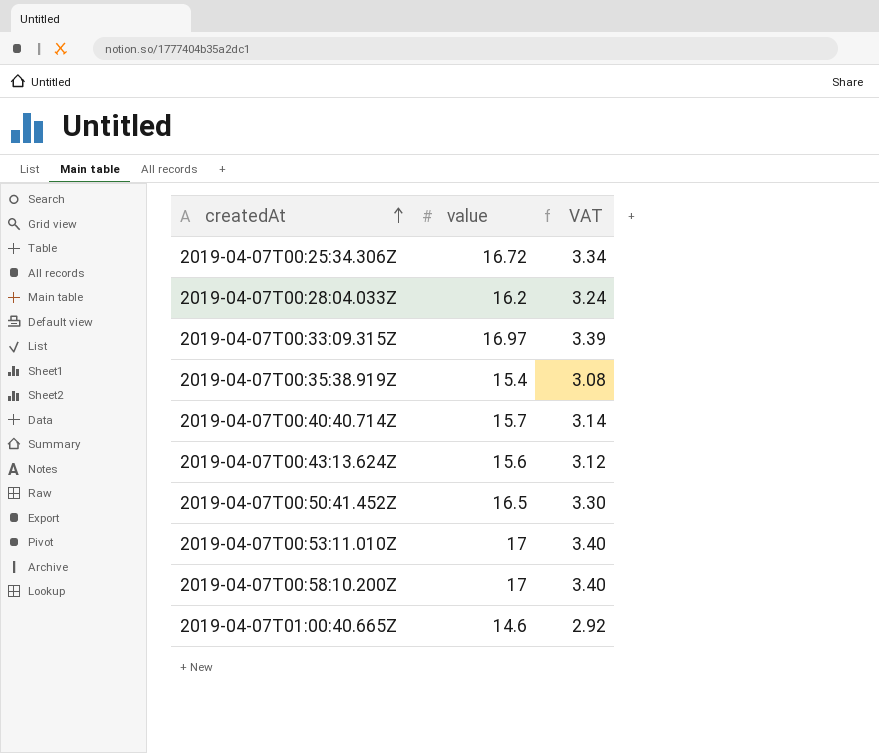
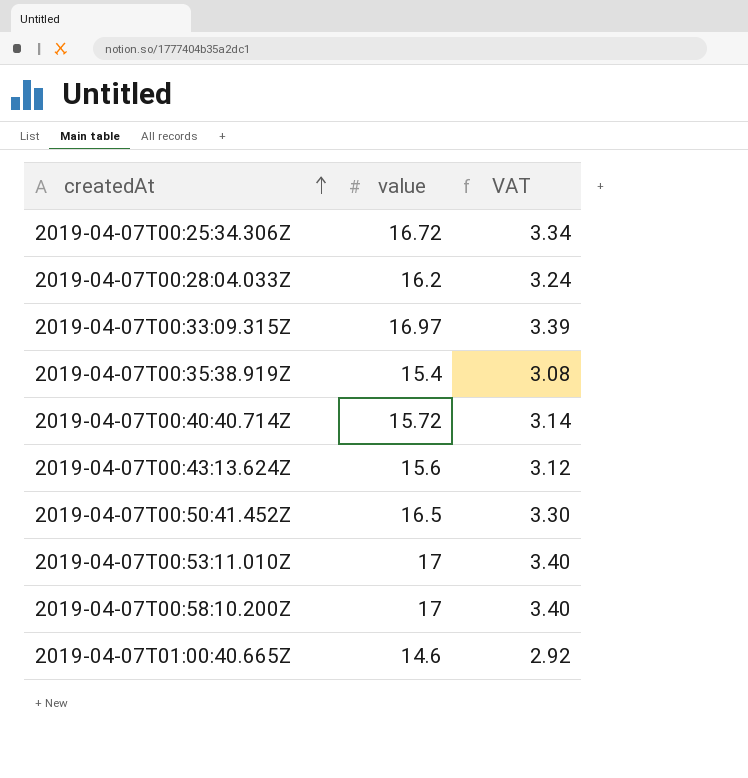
2019-04-07T00:40:40.714Z | value: 15.7 -> 15.72

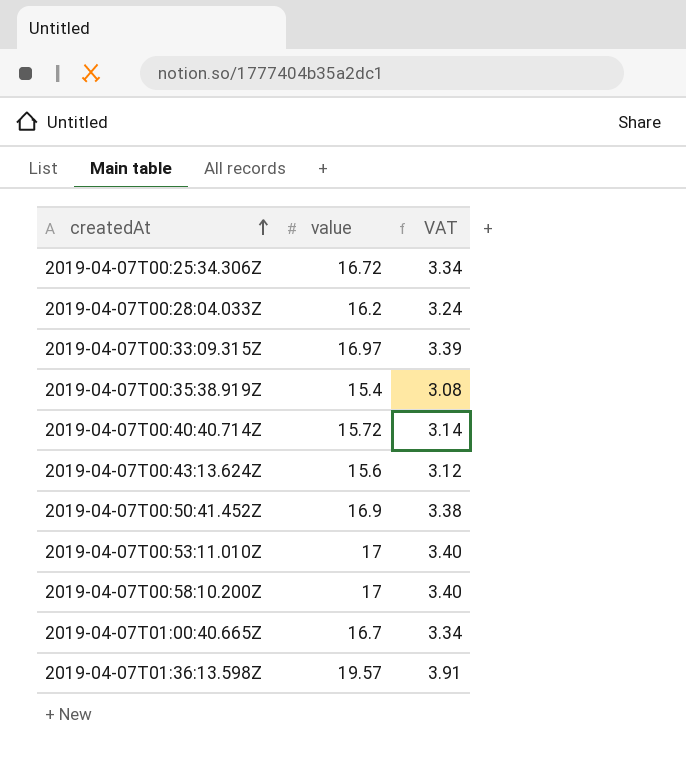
2019-04-07T00:50:41.452Z | value: 16.5 -> 16.9
2019-04-07T00:50:41.452Z | VAT: 3.30 -> 3.38
2019-04-07T01:00:40.665Z | value: 14.6 -> 16.7
2019-04-07T01:00:40.665Z | VAT: 2.92 -> 3.34
row 2019-04-07T01:36:13.598Z: none -> 19.57 | 3.91

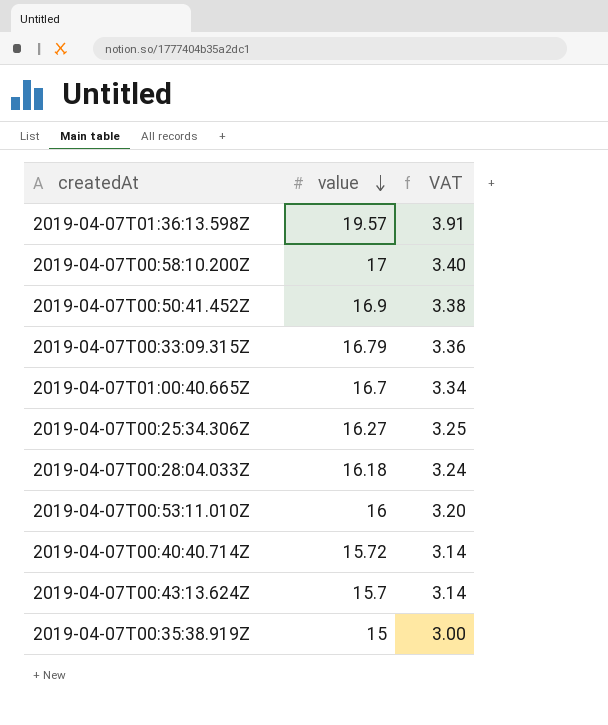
row order: createdAt ascending -> value descending
2019-04-07T00:33:09.315Z | value: 16.97 -> 16.79
2019-04-07T00:33:09.315Z | VAT: 3.39 -> 3.36
2019-04-07T00:25:34.306Z | value: 16.72 -> 16.27
2019-04-07T00:25:34.306Z | VAT: 3.34 -> 3.25
2019-04-07T00:28:04.033Z | value: 16.2 -> 16.18
2019-04-07T00:53:11.010Z | value: 17 -> 16
2019-04-07T00:53:11.010Z | VAT: 3.40 -> 3.20
2019-04-07T00:43:13.624Z | value: 15.6 -> 15.7
2019-04-07T00:43:13.624Z | VAT: 3.12 -> 3.14
2019-04-07T00:35:38.919Z | value: 15.4 -> 15
2019-04-07T00:35:38.919Z | VAT: 3.08 -> 3.00

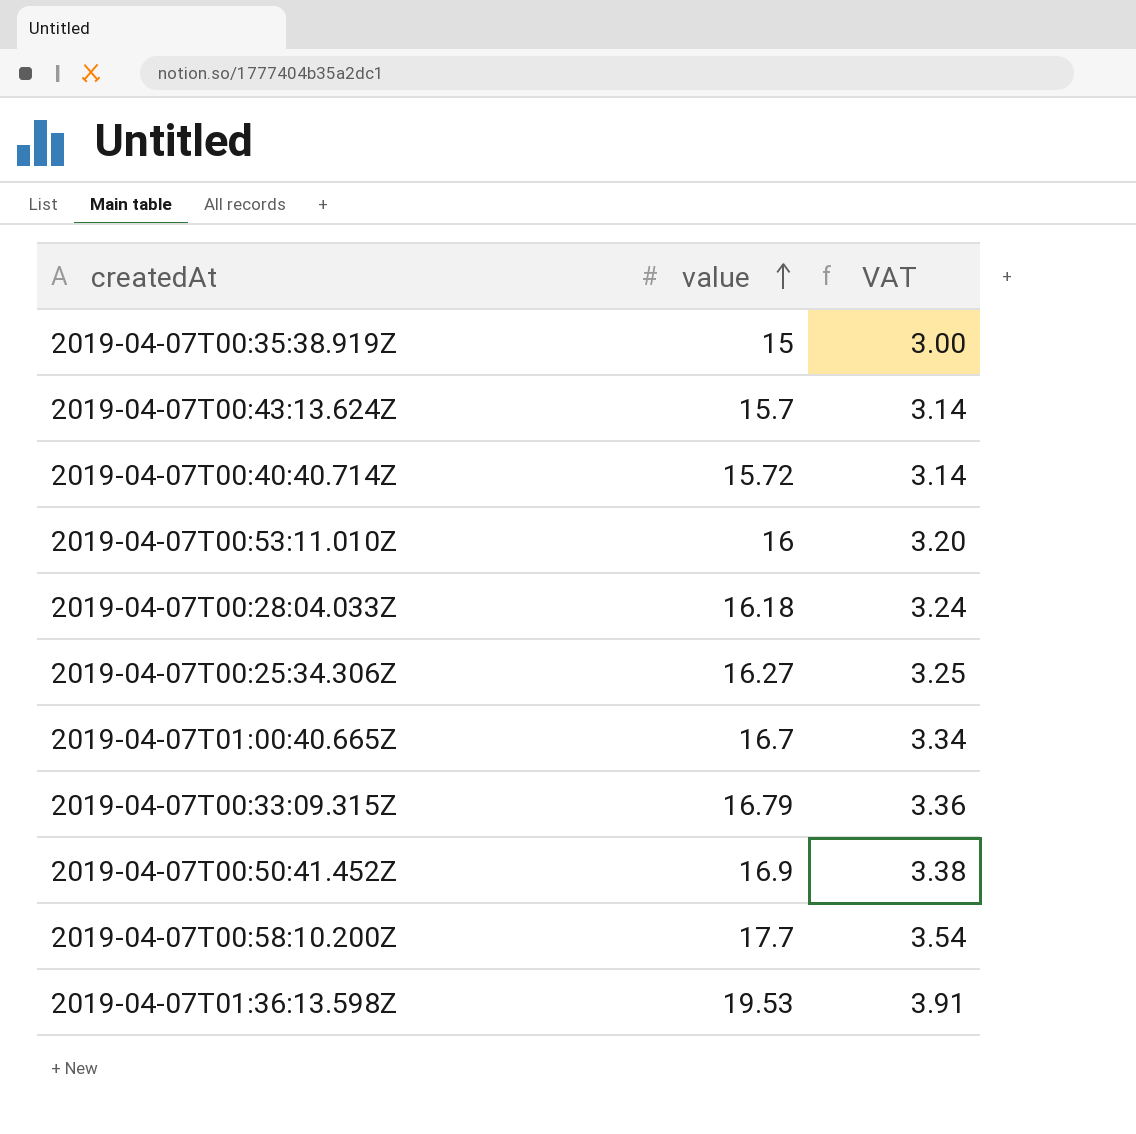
row order: value descending -> value ascending
2019-04-07T00:58:10.200Z | value: 17 -> 17.7
2019-04-07T00:58:10.200Z | VAT: 3.40 -> 3.54
2019-04-07T01:36:13.598Z | value: 19.57 -> 19.53

